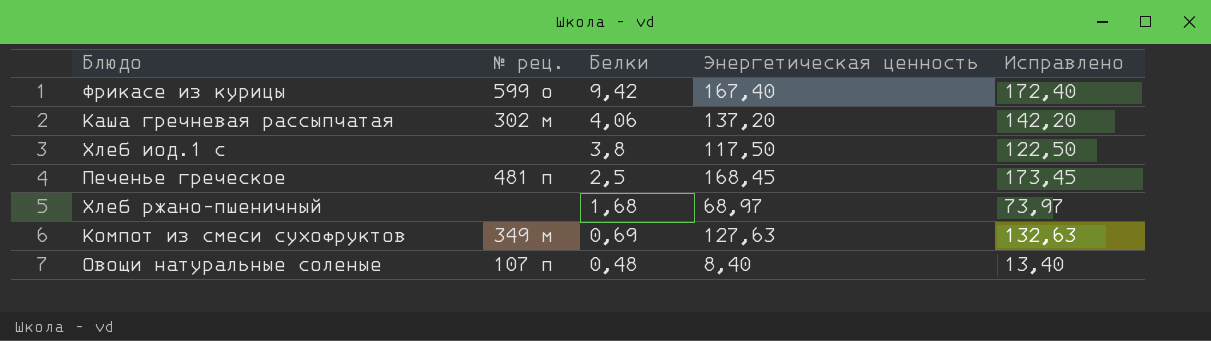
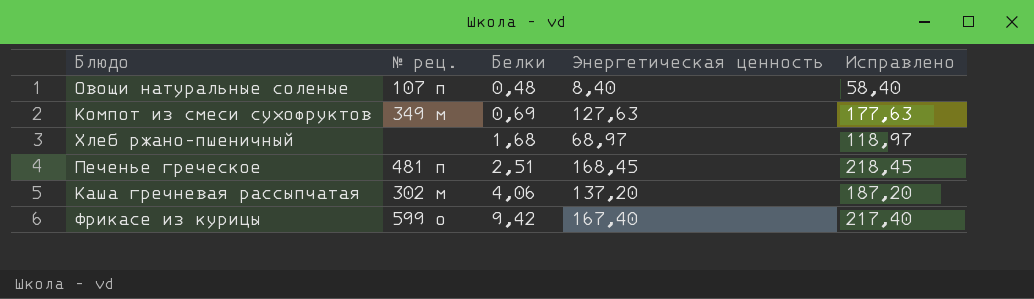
row order: Белки descending -> Белки ascending
column Исправлено | formula: [Энергетическая ценность] + 5 -> [Энергетическая ценность] + 50
row Хлеб иод.1 с: none | 3,8 | 117,50 | 122,50 -> none
Печенье греческое | Белки: 2,5 -> 2,51

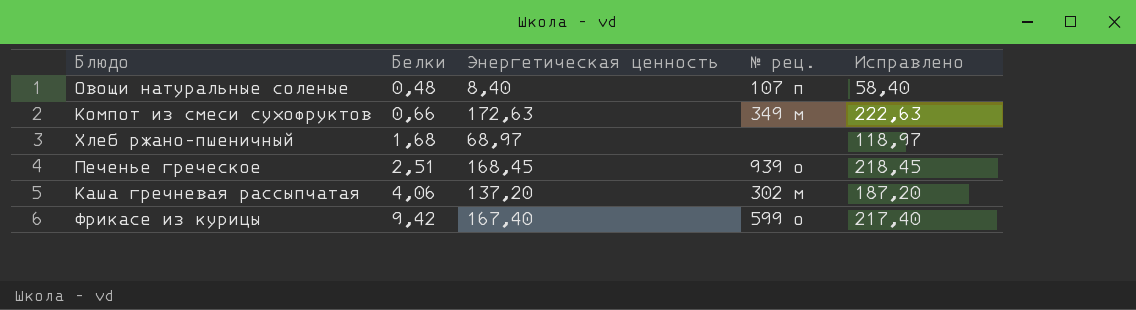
column № рец. | position: 2 -> 4
Компот из смеси сухофруктов | Белки: 0,69 -> 0,66
Компот из смеси сухофруктов | Энергетическая ценность: 127,63 -> 172,63
Компот из смеси сухофруктов | Исправлено: 177,63 -> 222,63
Печенье греческое | № рец.: 481 п -> 939 о

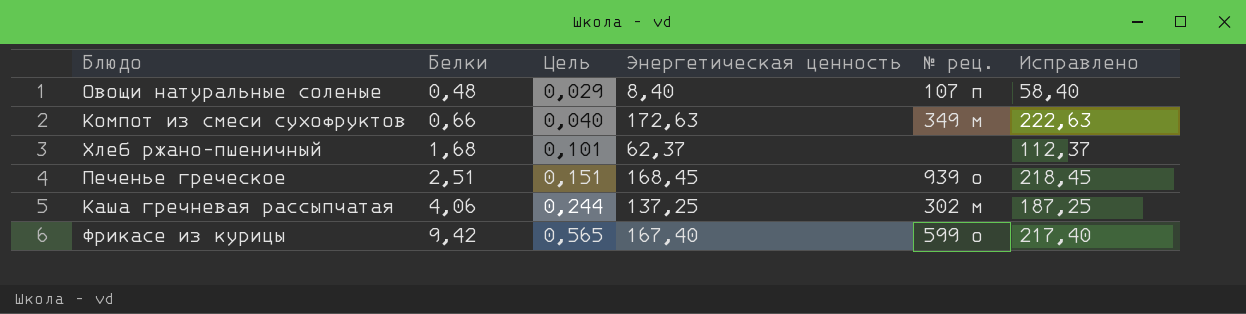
column Цель | formula: none -> [Белки] * 0,06
Хлеб ржано-пшеничный | Энергетическая ценность: 68,97 -> 62,37
Хлеб ржано-пшеничный | Исправлено: 118,97 -> 112,37
Каша гречневая рассыпчатая | Энергетическая ценность: 137,20 -> 137,25
Каша гречневая рассыпчатая | Исправлено: 187,20 -> 187,25

